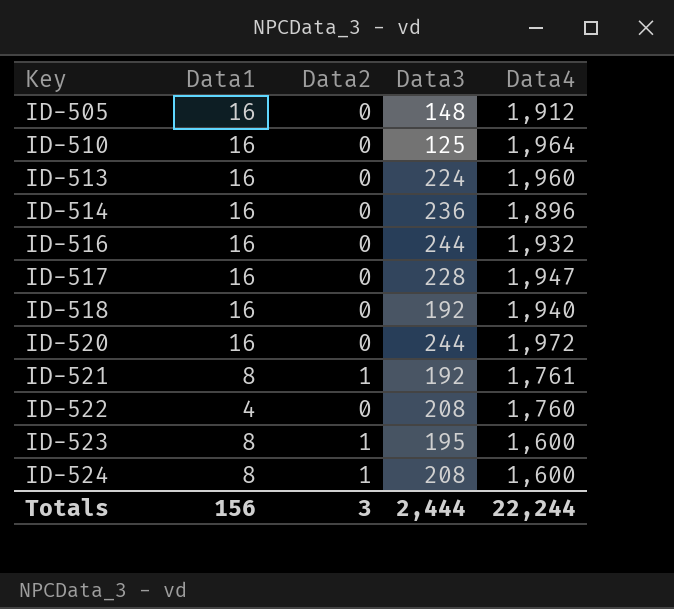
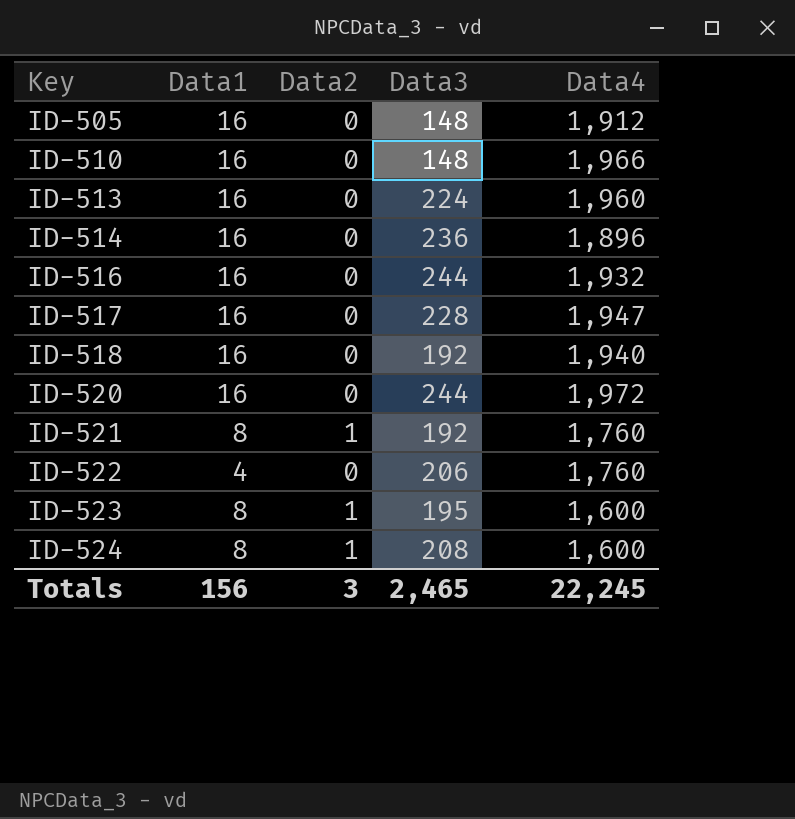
ID-510 | Data3: 125 -> 148
ID-510 | Data4: 1,964 -> 1,966
ID-521 | Data4: 1,761 -> 1,760
ID-522 | Data3: 208 -> 206
Totals | Data3: 2,444 -> 2,465
Totals | Data4: 22,244 -> 22,245

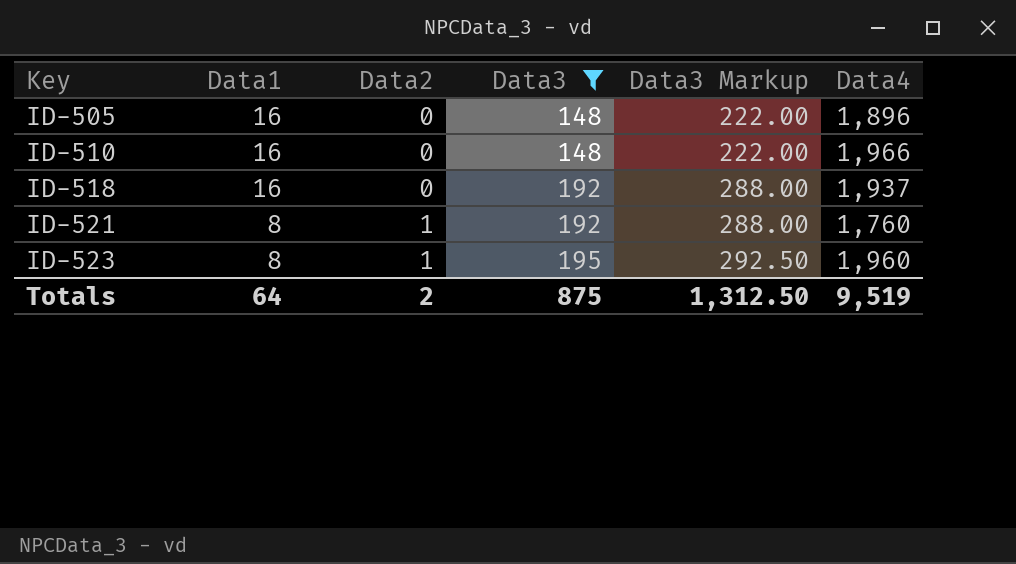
filter: none -> Data3 <= 195
column Data3 Markup | formula: none -> [Data3] * 1.5
ID-505 | Data4: 1,912 -> 1,896
ID-518 | Data4: 1,940 -> 1,937
ID-523 | Data4: 1,600 -> 1,960
Totals | Data1: 156 -> 64
Totals | Data2: 3 -> 2
Totals | Data3: 2,465 -> 875
Totals | Data4: 22,245 -> 9,519

